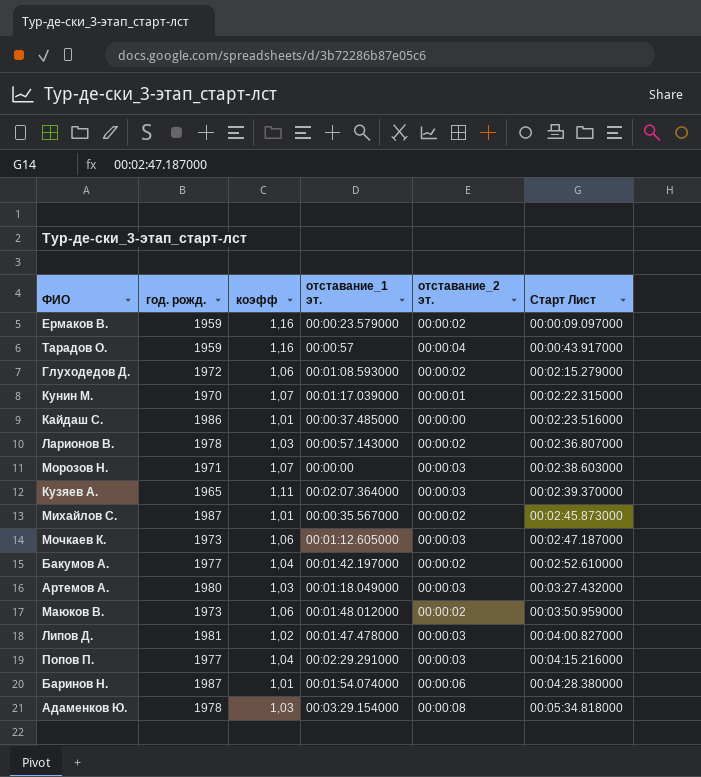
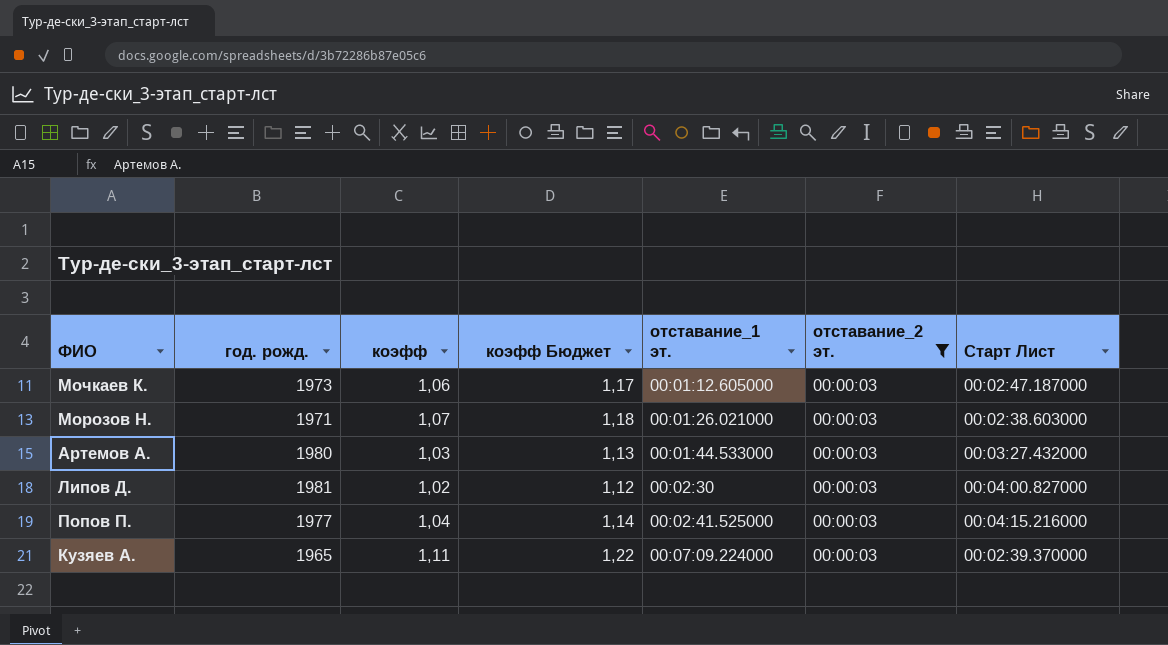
filter: none -> отставание_2 эт. = 00:00:03
row order: Старт Лист ascending -> отставание_1 эт. ascending
column коэфф Бюджет | formula: none -> [коэфф] * 1,1
Морозов Н. | отставание_1 эт.: 00:00:00 -> 00:01:26.021000
Артемов А. | отставание_1 эт.: 00:01:18.049000 -> 00:01:44.533000
Липов Д. | отставание_1 эт.: 00:01:47.478000 -> 00:02:30
Попов П. | отставание_1 эт.: 00:02:29.291000 -> 00:02:41.525000
Кузяев А. | отставание_1 эт.: 00:02:07.364000 -> 00:07:09.224000

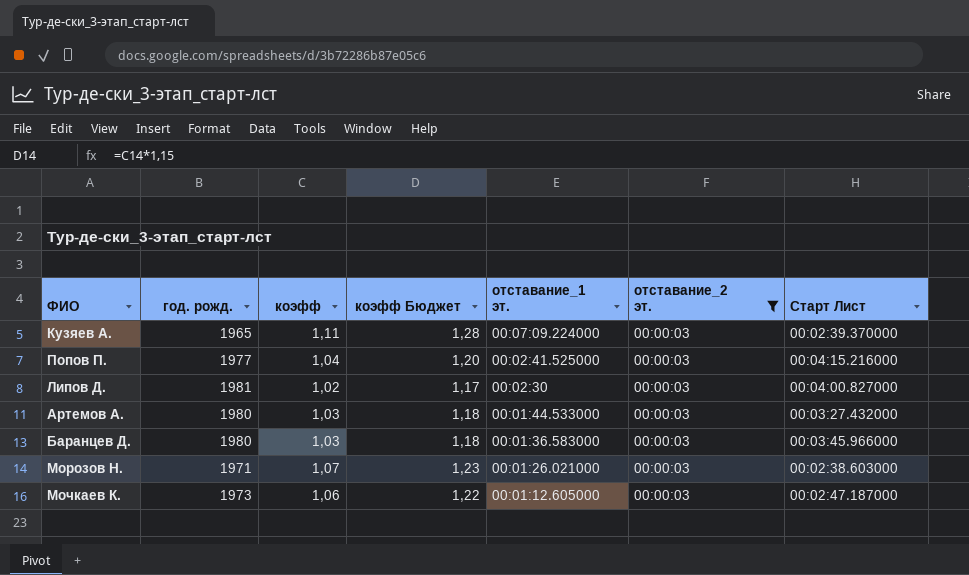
row order: отставание_1 эт. ascending -> отставание_1 эт. descending
column коэфф Бюджет | formula: [коэфф] * 1,1 -> [коэфф] * 1,15
row Баранцев Д.: none -> 1980 | 1,03 | 1,18 | 00:01:36.583000 | 00:00:03 | 00:03:45.966000

